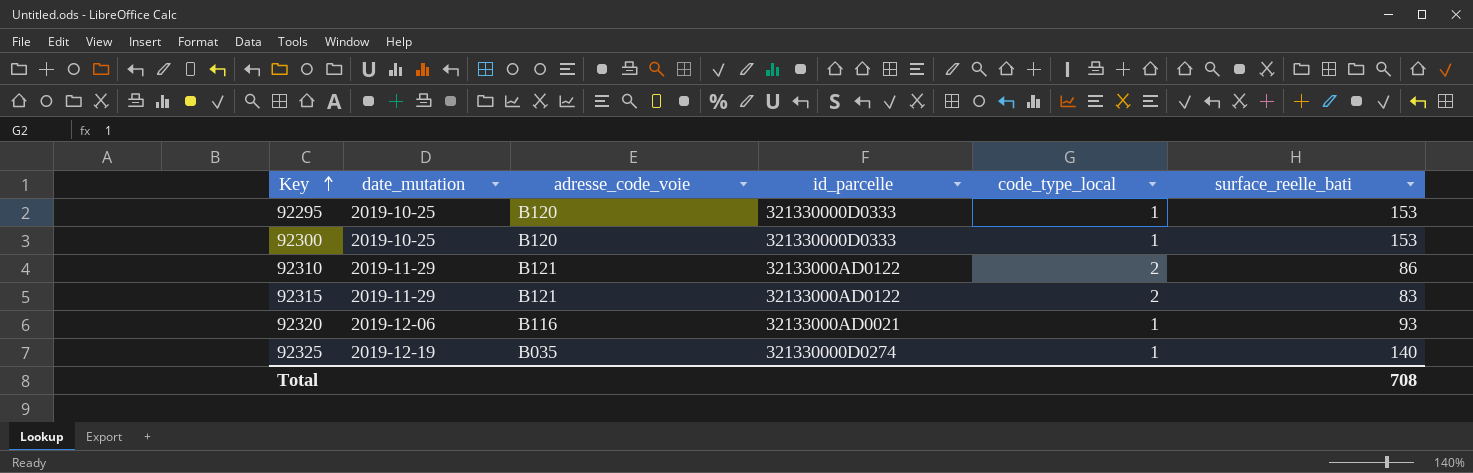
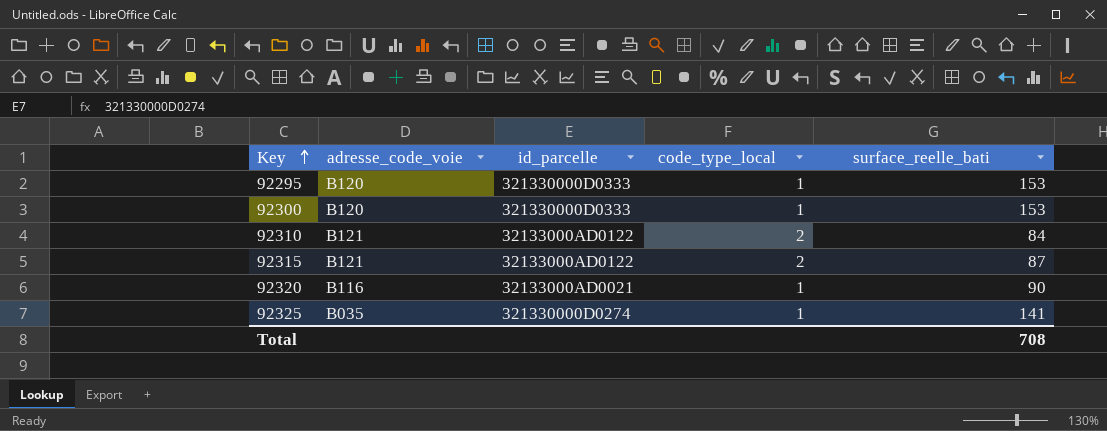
column date_mutation | position: 2 -> none
92310 | surface_reelle_bati: 86 -> 84
92315 | surface_reelle_bati: 83 -> 87
92320 | surface_reelle_bati: 93 -> 90
92325 | surface_reelle_bati: 140 -> 141

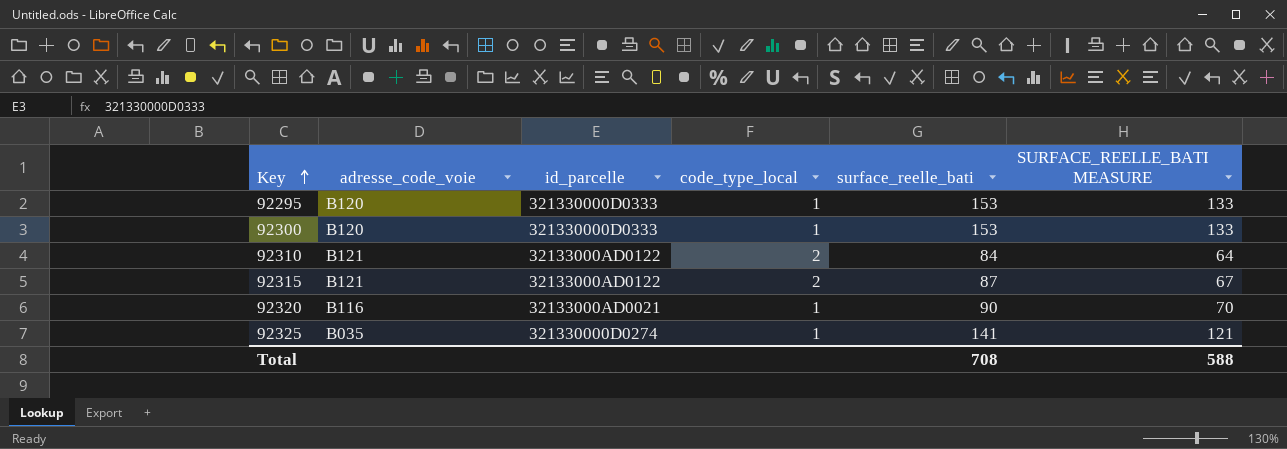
column SURFACE_REELLE_BATI MEASURE | formula: none -> [surface_reelle_bati] - 20

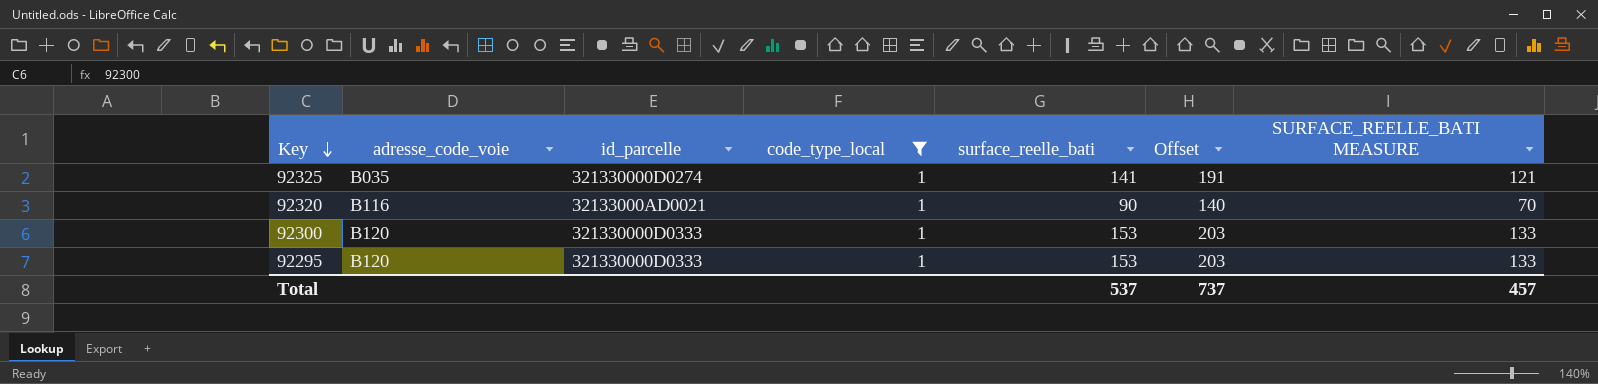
filter: none -> code_type_local = 1
row order: Key ascending -> Key descending
column Offset | formula: none -> [surface_reelle_bati] + 50
Total | surface_reelle_bati: 708 -> 537
Total | SURFACE_REELLE_BATI MEASURE: 588 -> 457

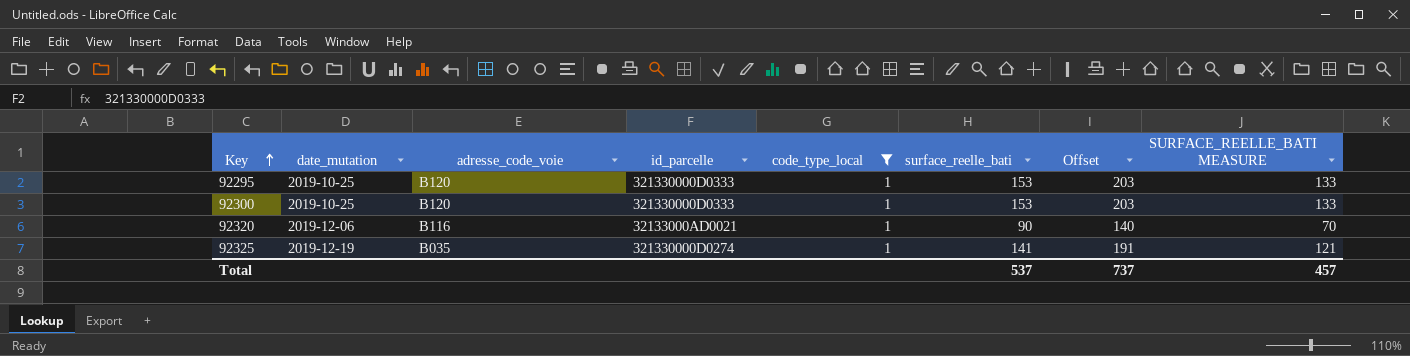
row order: Key descending -> Key ascending
column date_mutation | position: none -> 2

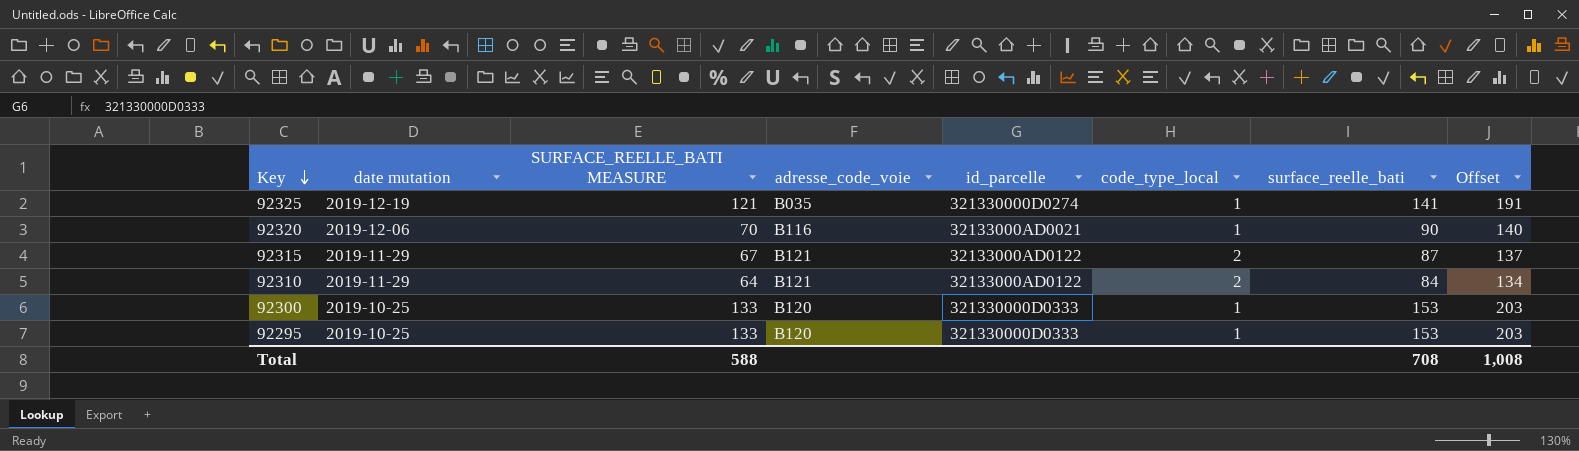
filter: code_type_local = 1 -> none
row order: Key ascending -> Key descending
column name: date_mutation -> date mutation
column SURFACE_REELLE_BATI MEASURE | position: 8 -> 3
Total | SURFACE_REELLE_BATI MEASURE: 457 -> 588
Total | surface_reelle_bati: 537 -> 708
Total | Offset: 737 -> 1,008

